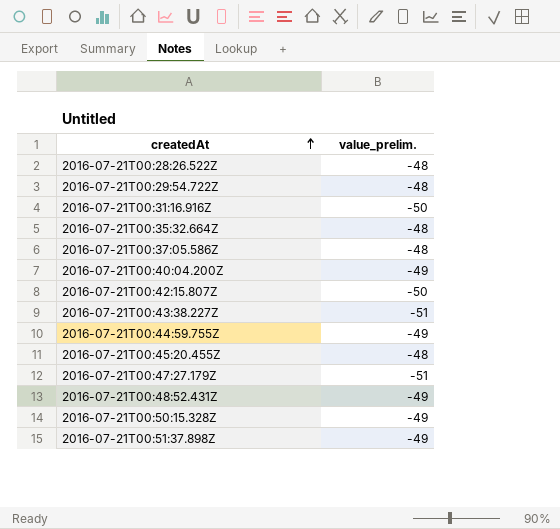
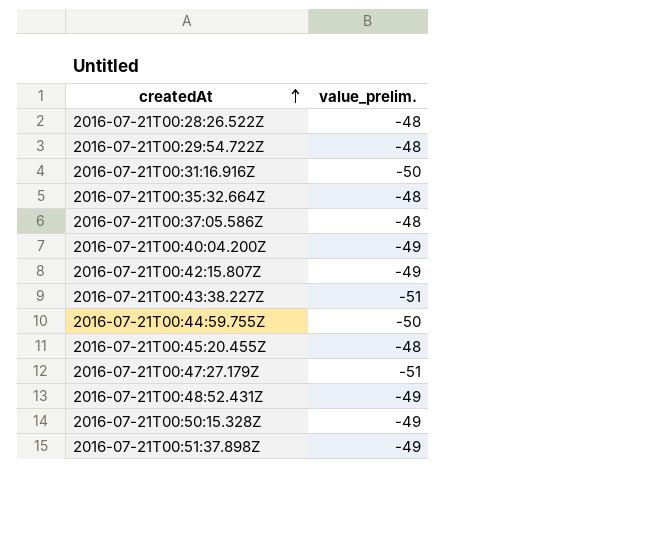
2016-07-21T00:42:15.807Z | value_prelim.: -50 -> -49
2016-07-21T00:44:59.755Z | value_prelim.: -49 -> -50

